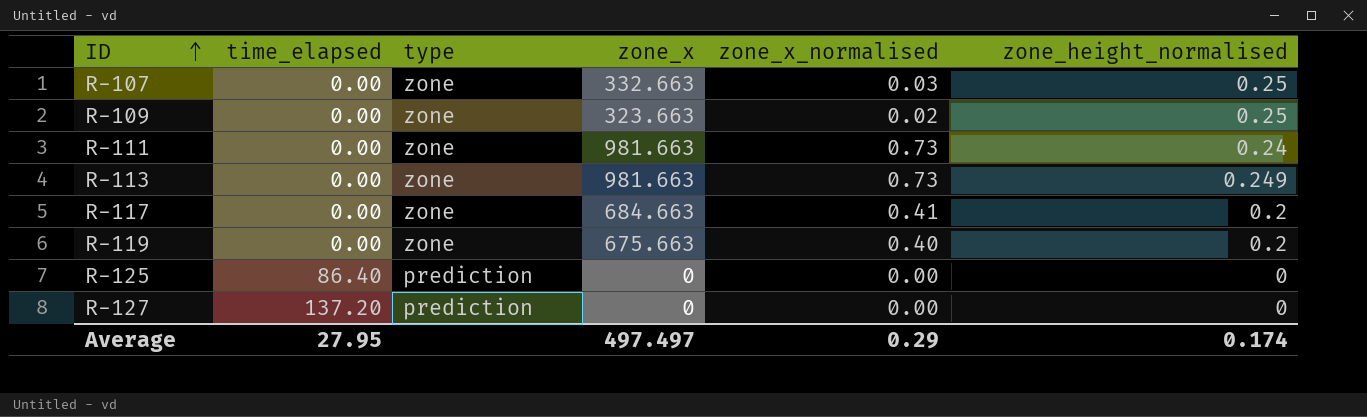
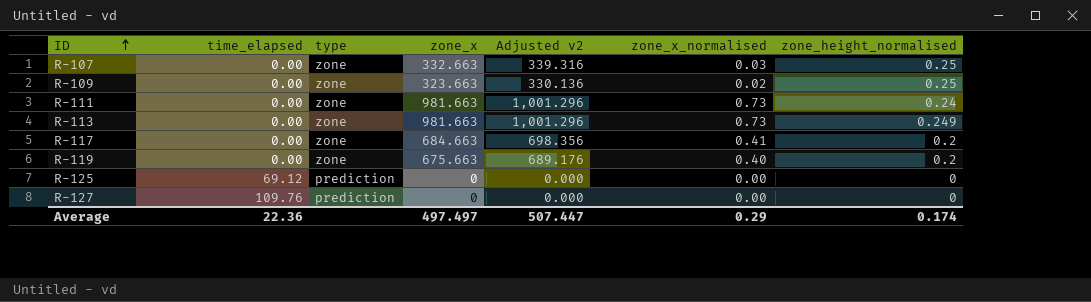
column Adjusted v2 | formula: none -> [zone_x] * 1.02
R-125 | time_elapsed: 86.40 -> 69.12
R-127 | time_elapsed: 137.20 -> 109.76
Average | time_elapsed: 27.95 -> 22.36

